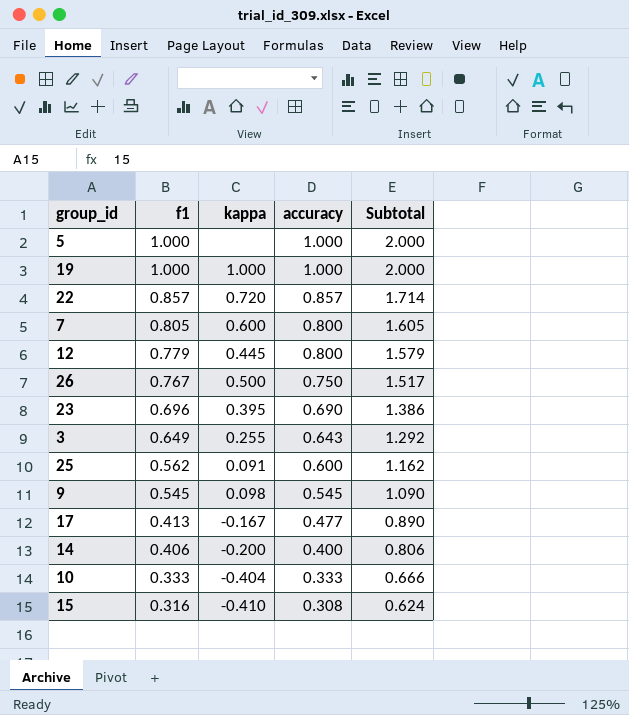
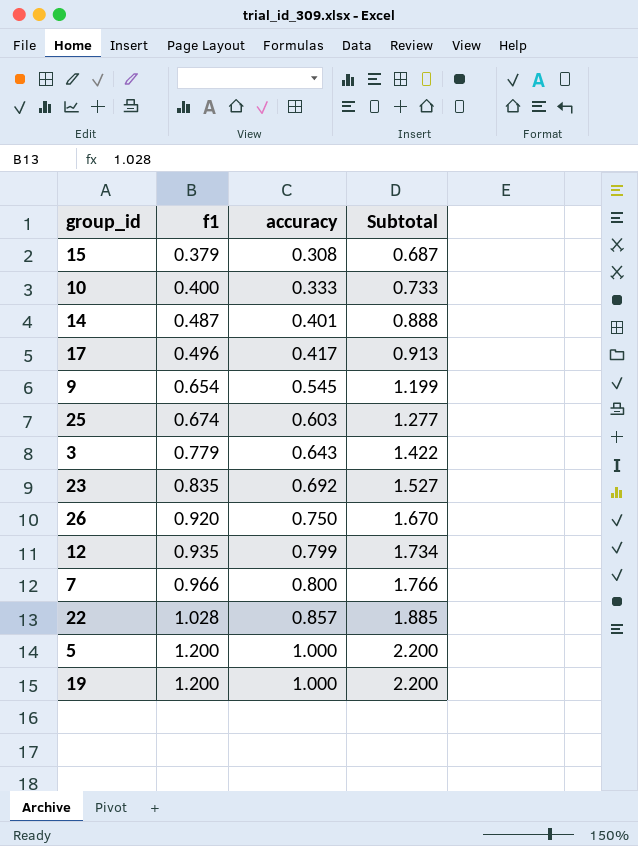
row order: f1 descending -> f1 ascending
column kappa | position: 3 -> none
15 | f1: 0.316 -> 0.379
15 | Subtotal: 0.624 -> 0.687
10 | f1: 0.333 -> 0.400
10 | Subtotal: 0.666 -> 0.733
14 | f1: 0.406 -> 0.487
14 | accuracy: 0.400 -> 0.401
14 | Subtotal: 0.806 -> 0.888
17 | f1: 0.413 -> 0.496
17 | accuracy: 0.477 -> 0.417
17 | Subtotal: 0.890 -> 0.913
9 | f1: 0.545 -> 0.654
9 | Subtotal: 1.090 -> 1.199
25 | f1: 0.562 -> 0.674
25 | accuracy: 0.600 -> 0.603
25 | Subtotal: 1.162 -> 1.277
3 | f1: 0.649 -> 0.779
3 | Subtotal: 1.292 -> 1.422
23 | f1: 0.696 -> 0.835
23 | accuracy: 0.690 -> 0.692
23 | Subtotal: 1.386 -> 1.527
26 | f1: 0.767 -> 0.920
26 | Subtotal: 1.517 -> 1.670
12 | f1: 0.779 -> 0.935
12 | accuracy: 0.800 -> 0.799
12 | Subtotal: 1.579 -> 1.734
7 | f1: 0.805 -> 0.966
7 | Subtotal: 1.605 -> 1.766
22 | f1: 0.857 -> 1.028
22 | Subtotal: 1.714 -> 1.885
5 | f1: 1.000 -> 1.200
5 | Subtotal: 2.000 -> 2.200
19 | f1: 1.000 -> 1.200
19 | Subtotal: 2.000 -> 2.200

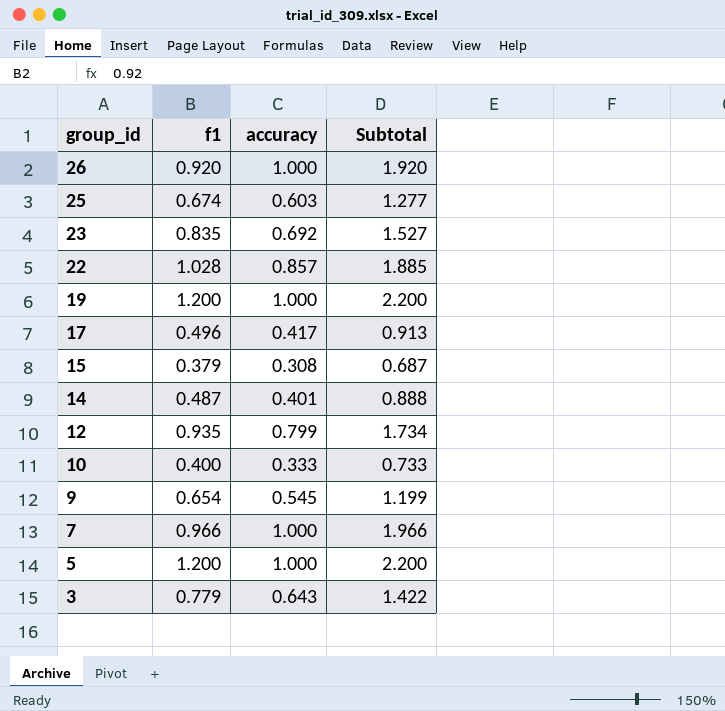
row order: f1 ascending -> group_id descending
26 | accuracy: 0.750 -> 1.000
26 | Subtotal: 1.670 -> 1.920
7 | accuracy: 0.800 -> 1.000
7 | Subtotal: 1.766 -> 1.966

